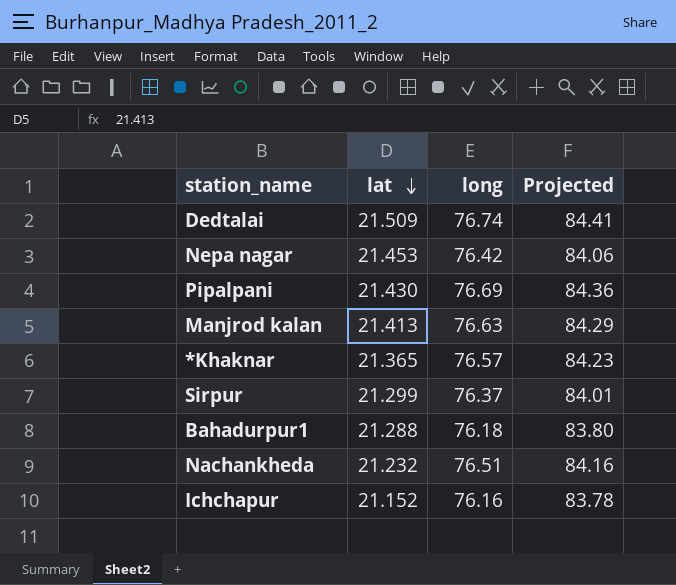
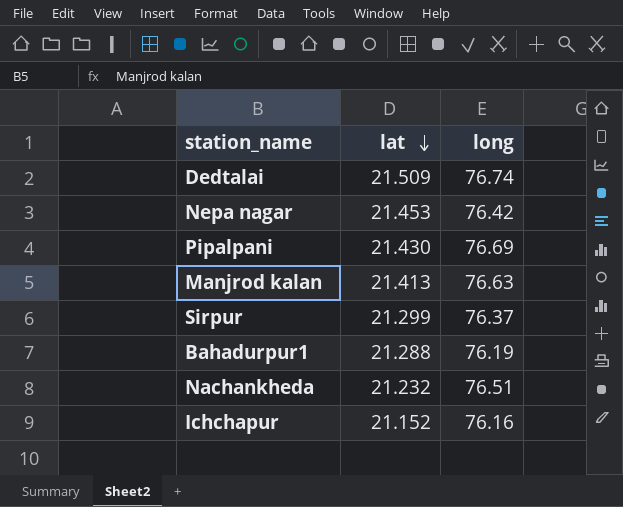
column Projected | formula: [long] * 1.1 -> none
row *Khaknar: 21.365 | 76.57 | 84.23 -> none
Bahadurpur1 | long: 76.18 -> 76.19

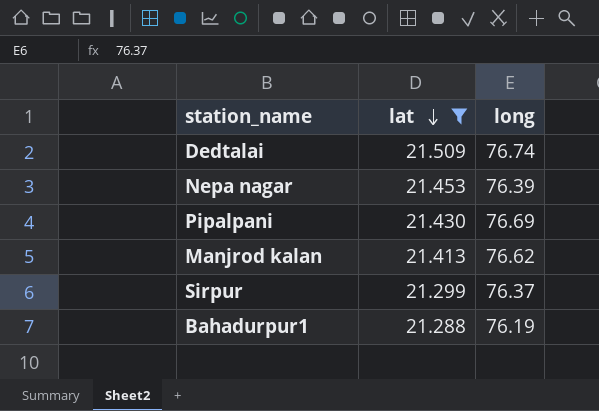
filter: none -> lat >= 21.288
Nepa nagar | long: 76.42 -> 76.39
Manjrod kalan | long: 76.63 -> 76.62

